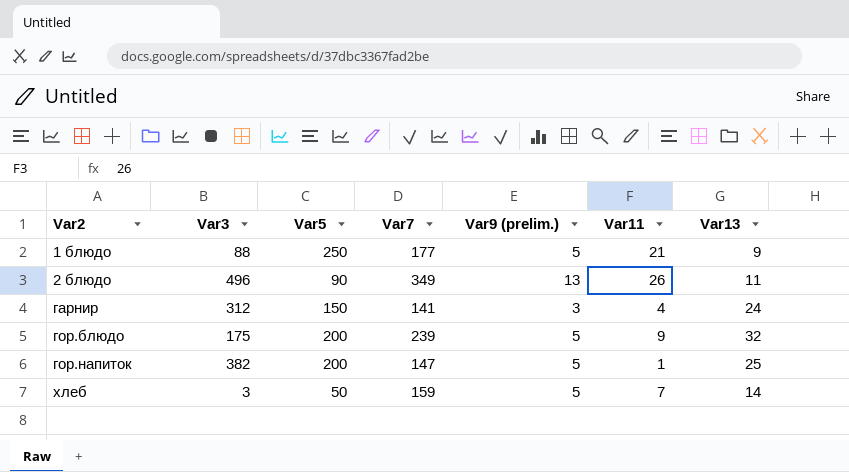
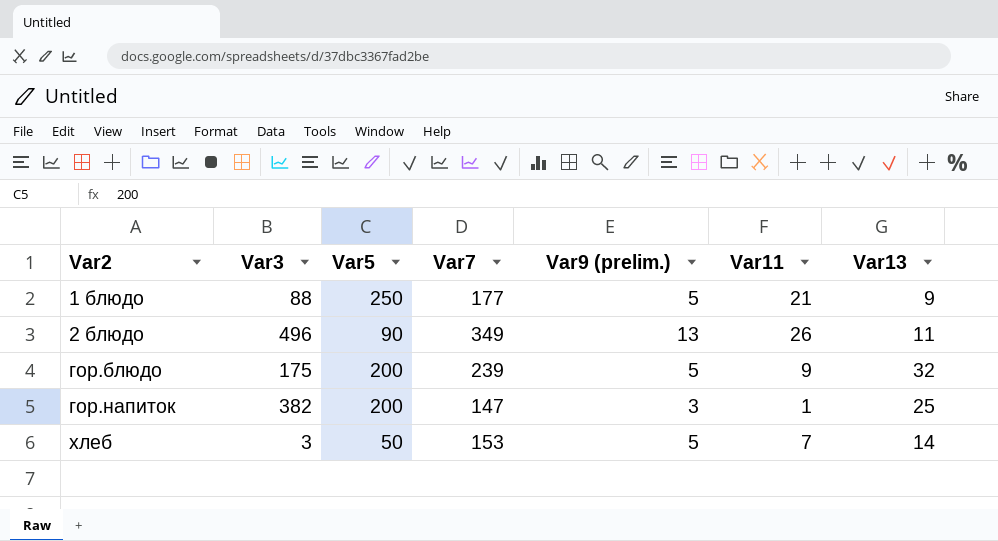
row гарнир: 312 | 150 | 141 | 3 | 4 | 24 -> none
гор.напиток | Var9 (prelim.): 5 -> 3
хлеб | Var7: 159 -> 153

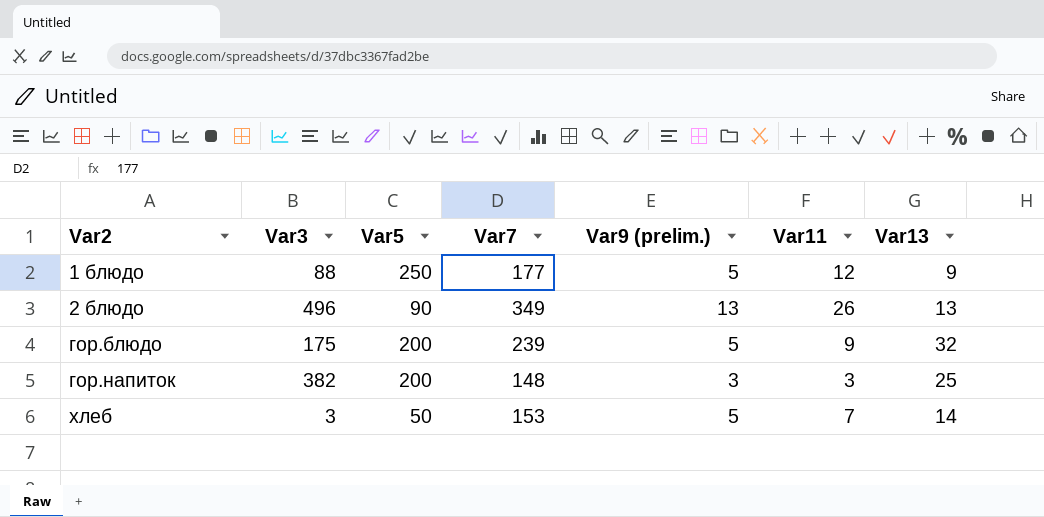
1 блюдо | Var11: 21 -> 12
2 блюдо | Var13: 11 -> 13
гор.напиток | Var7: 147 -> 148
гор.напиток | Var11: 1 -> 3

